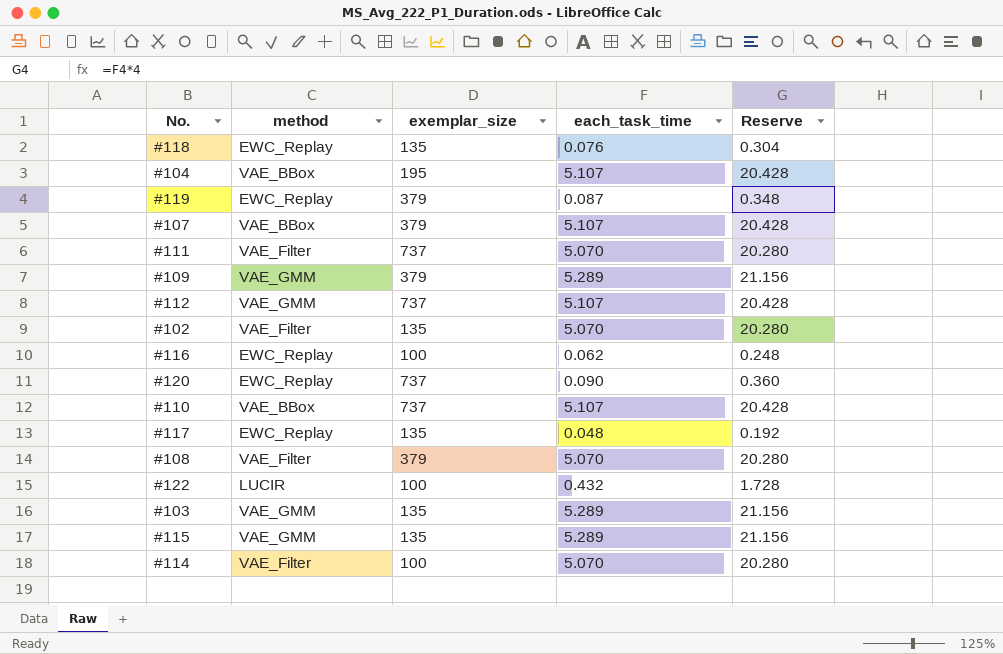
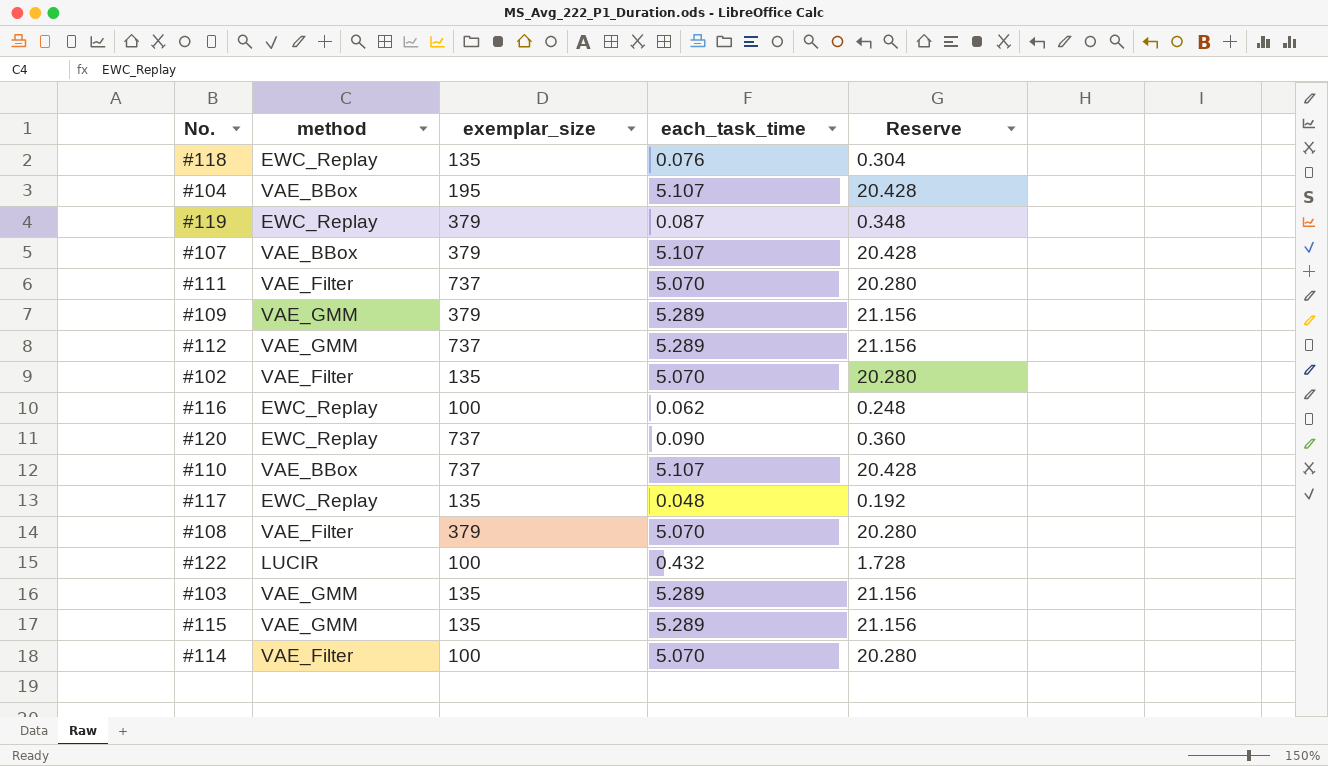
#112 | each_task_time: 5.107 -> 5.289
#112 | Reserve: 20.428 -> 21.156

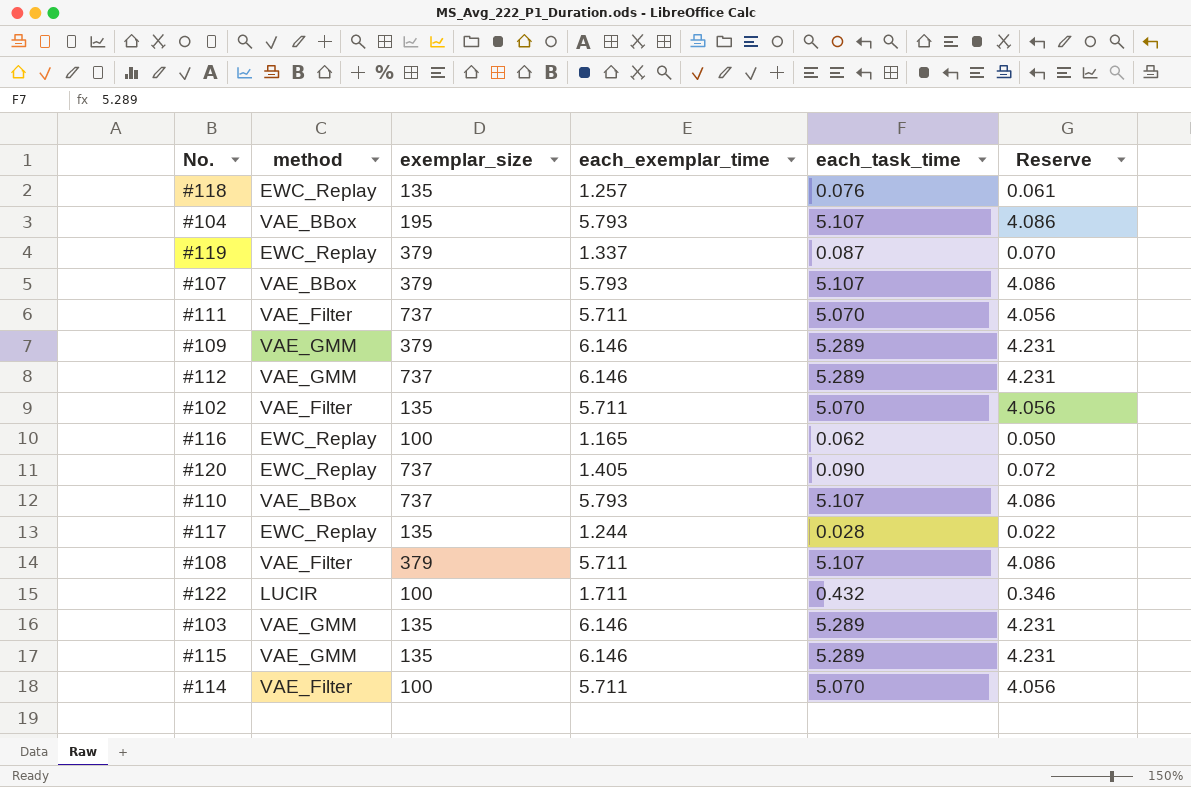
column each_exemplar_time | position: none -> 4
column Reserve | formula: [each_task_time] * 4 -> [each_task_time] * 0.8
#117 | each_task_time: 0.048 -> 0.028
#108 | each_task_time: 5.070 -> 5.107

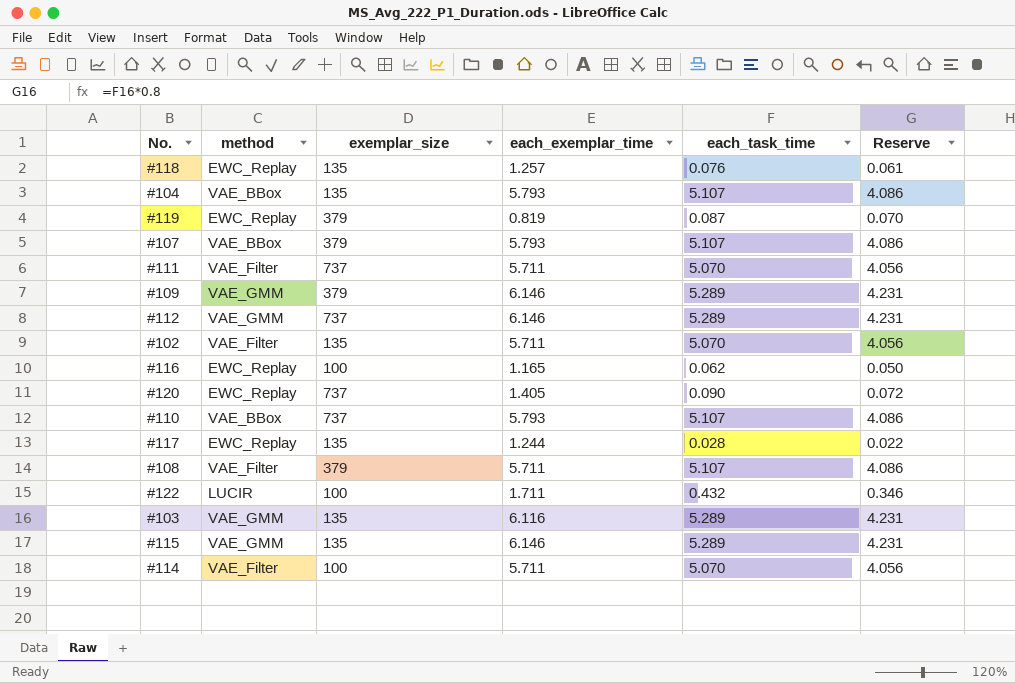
#104 | exemplar_size: 195 -> 135
#119 | each_exemplar_time: 1.337 -> 0.819
#103 | each_exemplar_time: 6.146 -> 6.116

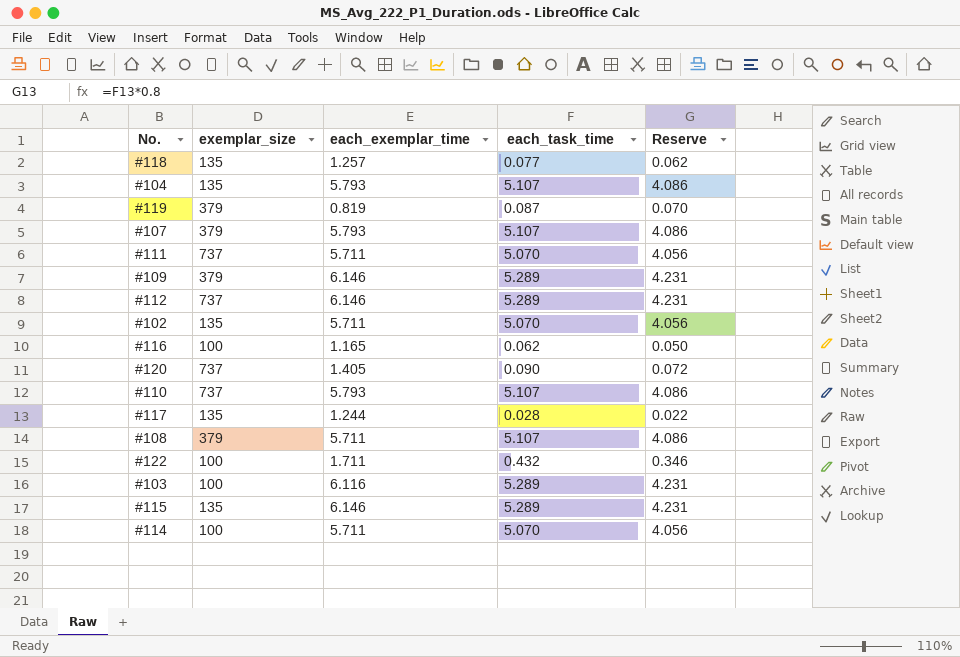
column method | position: 2 -> none
#118 | each_task_time: 0.076 -> 0.077
#118 | Reserve: 0.061 -> 0.062
#103 | exemplar_size: 135 -> 100

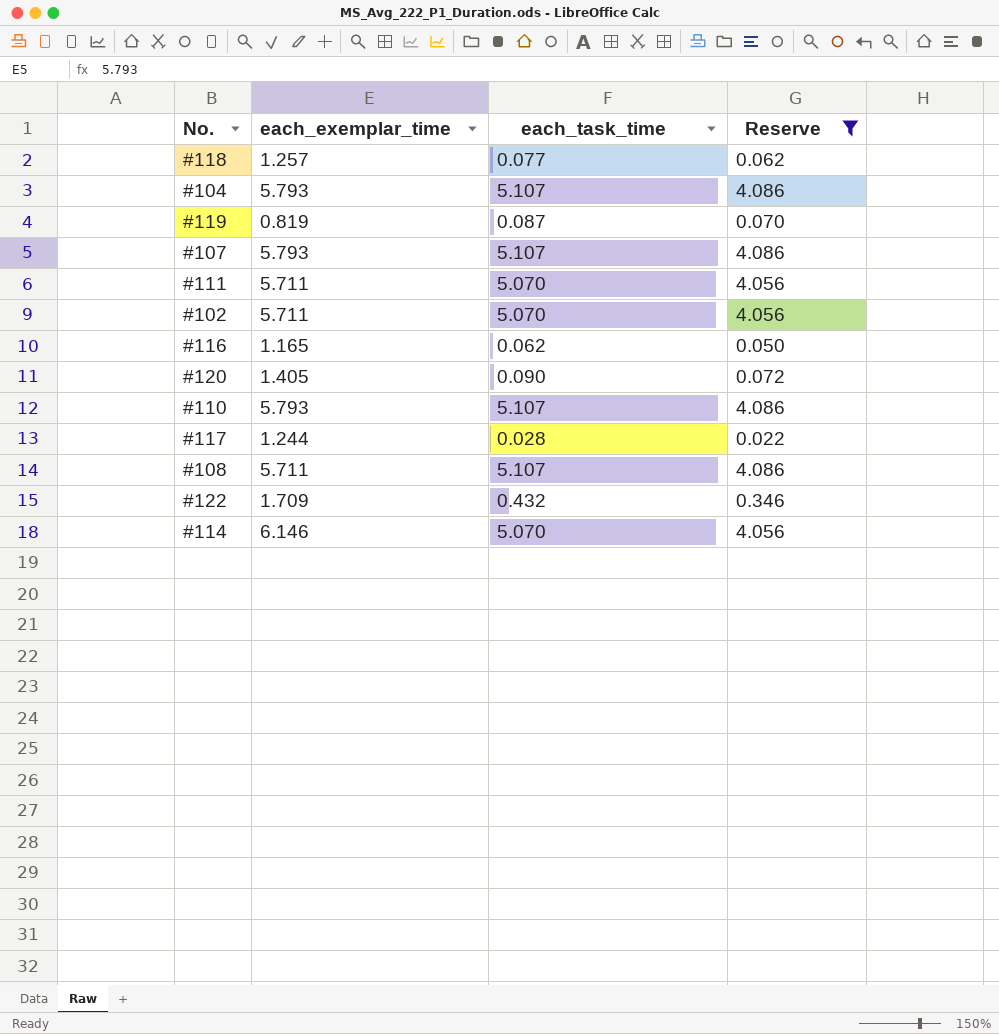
filter: none -> Reserve != 4.231
column exemplar_size | position: 2 -> none
#122 | each_exemplar_time: 1.711 -> 1.709
#114 | each_exemplar_time: 5.711 -> 6.146

